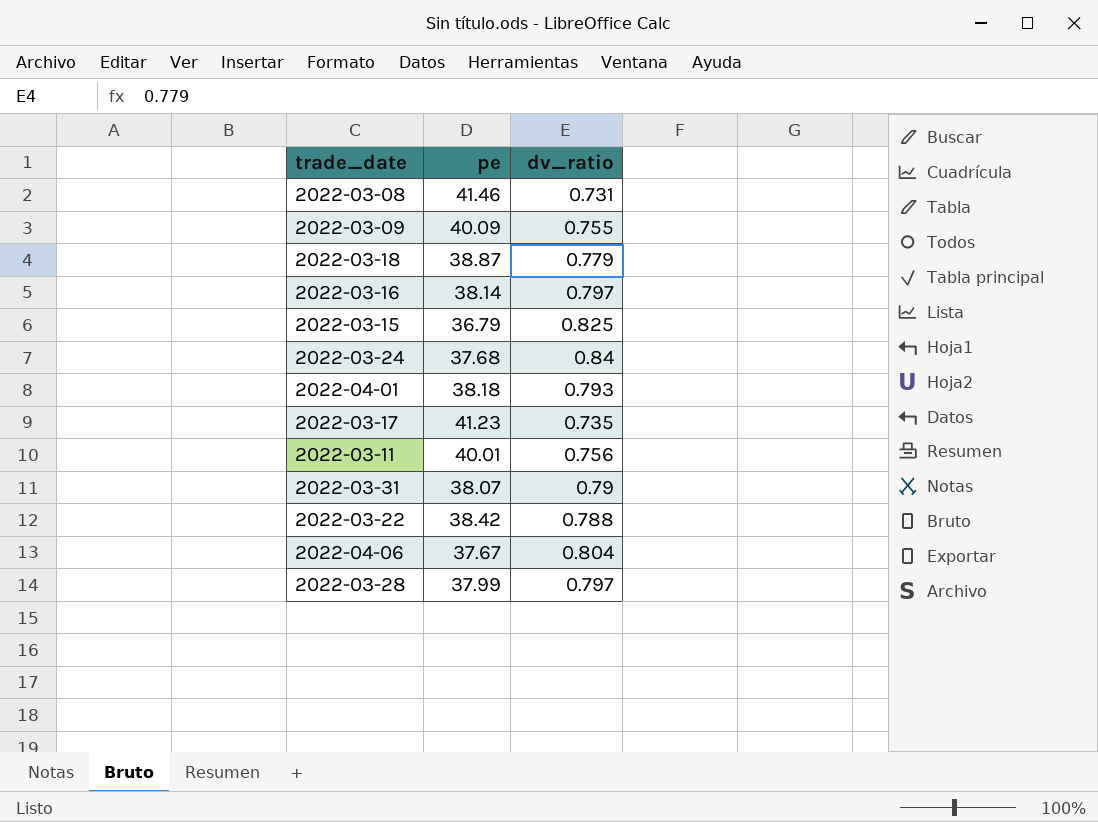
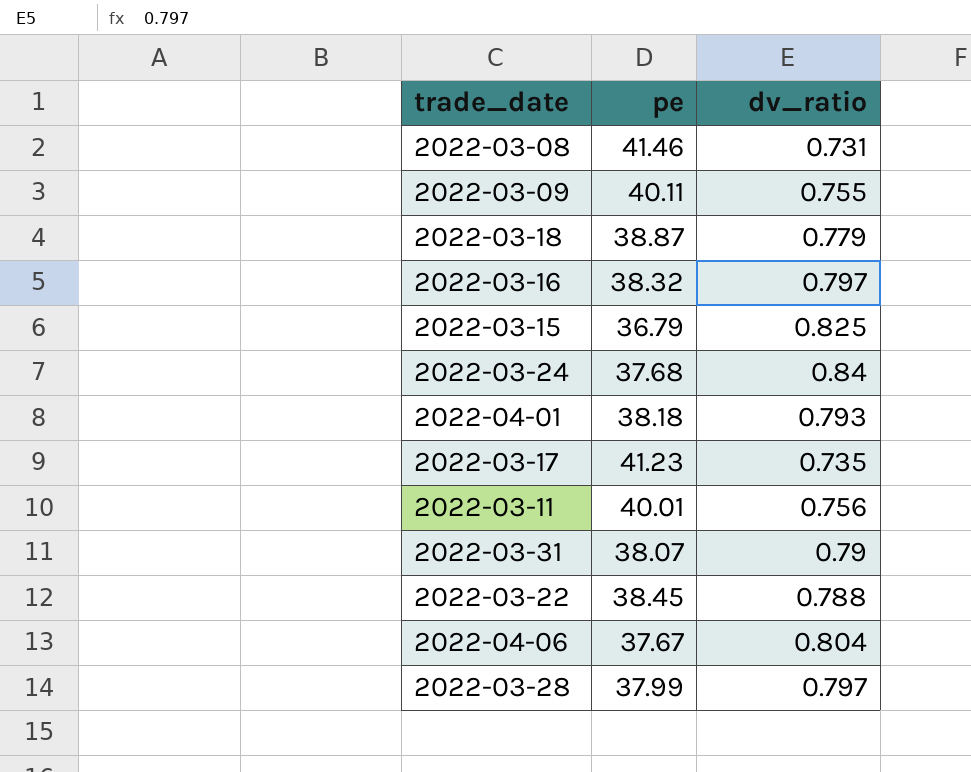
2022-03-09 | pe: 40.09 -> 40.11
2022-03-16 | pe: 38.14 -> 38.32
2022-03-22 | pe: 38.42 -> 38.45

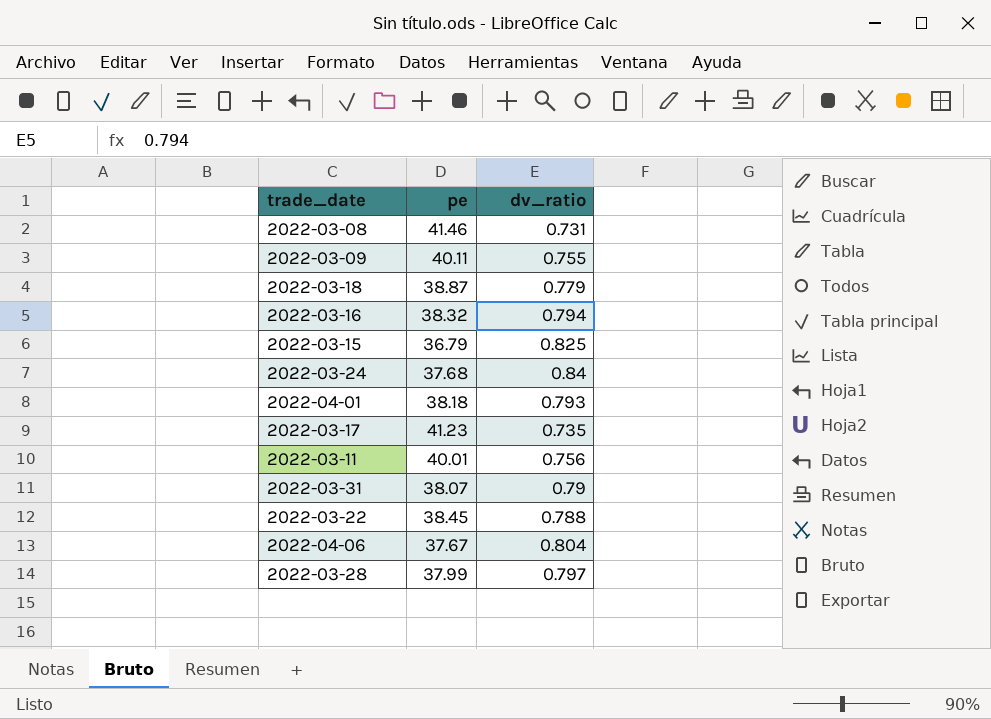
2022-03-16 | dv_ratio: 0.797 -> 0.794

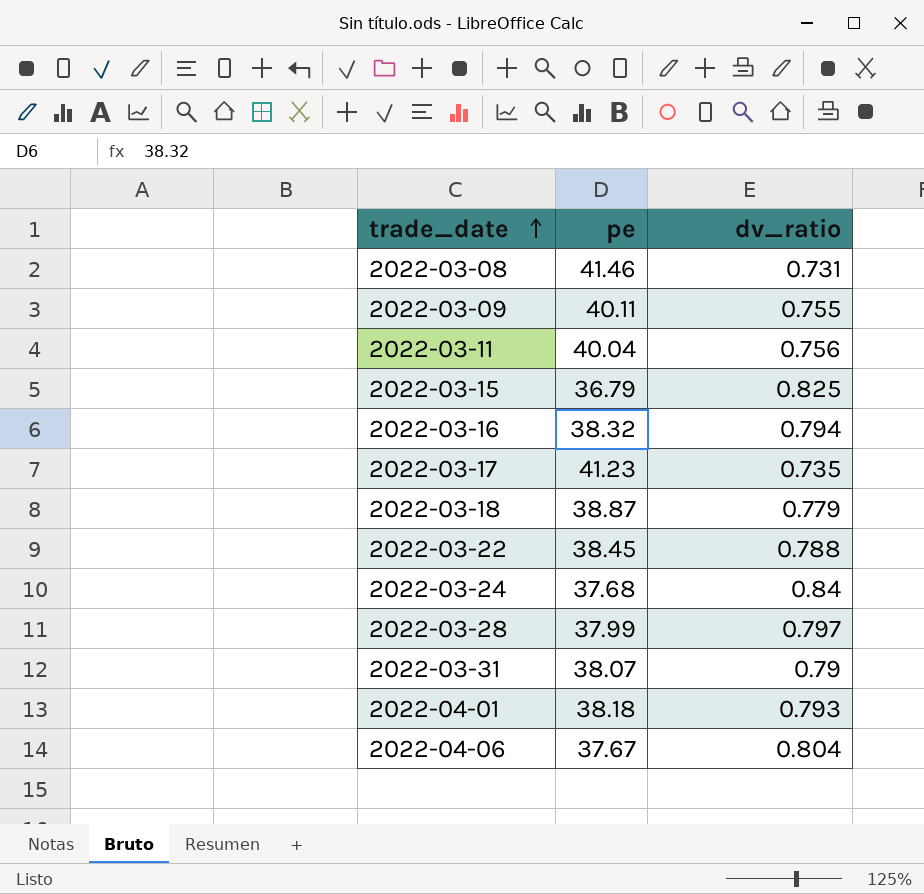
row order: none -> trade_date ascending
2022-03-11 | pe: 40.01 -> 40.04

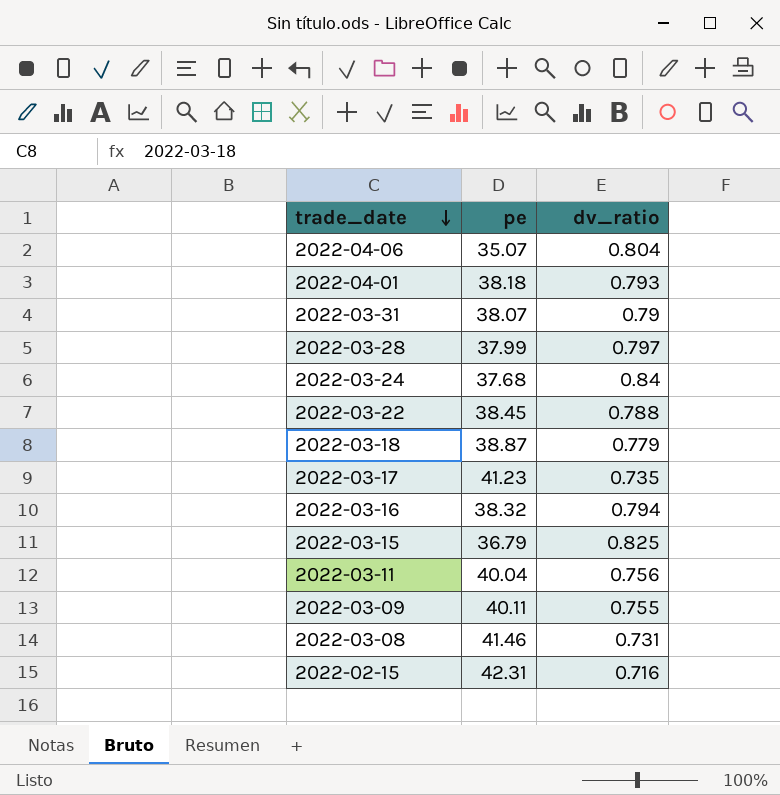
row order: trade_date ascending -> trade_date descending
2022-04-06 | pe: 37.67 -> 35.07
row 2022-02-15: none -> 42.31 | 0.716

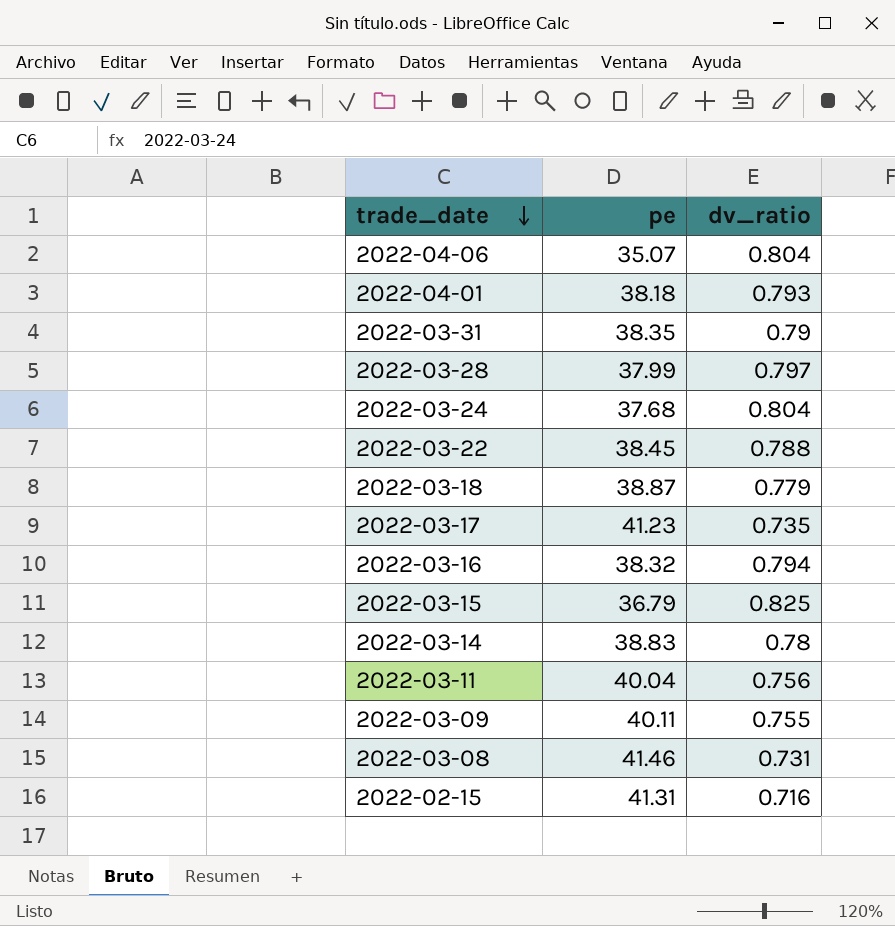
2022-03-31 | pe: 38.07 -> 38.35
2022-03-24 | dv_ratio: 0.84 -> 0.804
row 2022-03-14: none -> 38.83 | 0.78
2022-02-15 | pe: 42.31 -> 41.31

